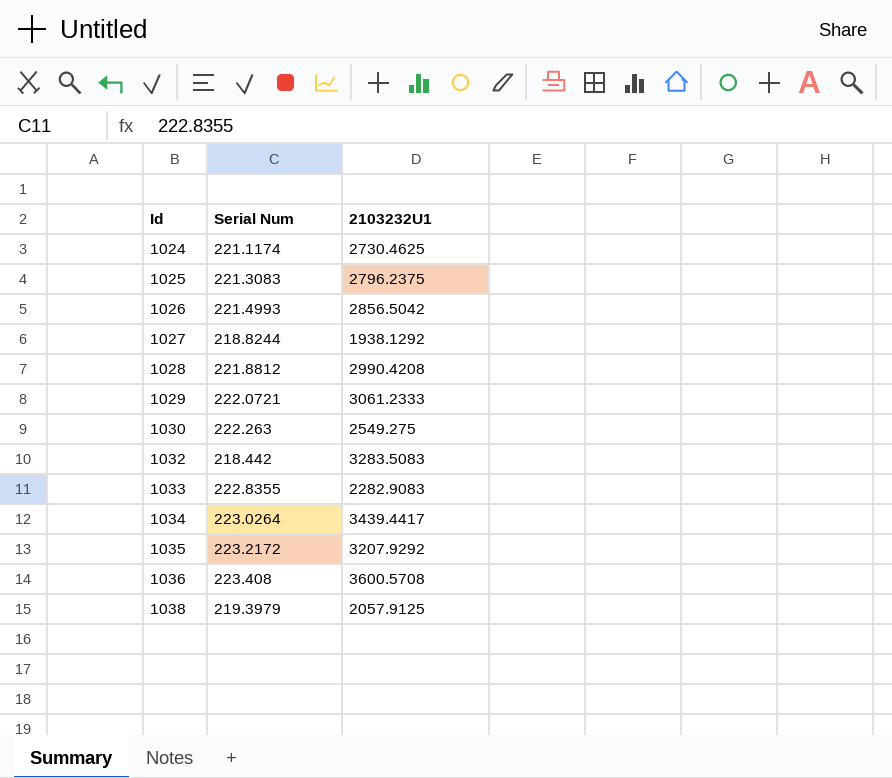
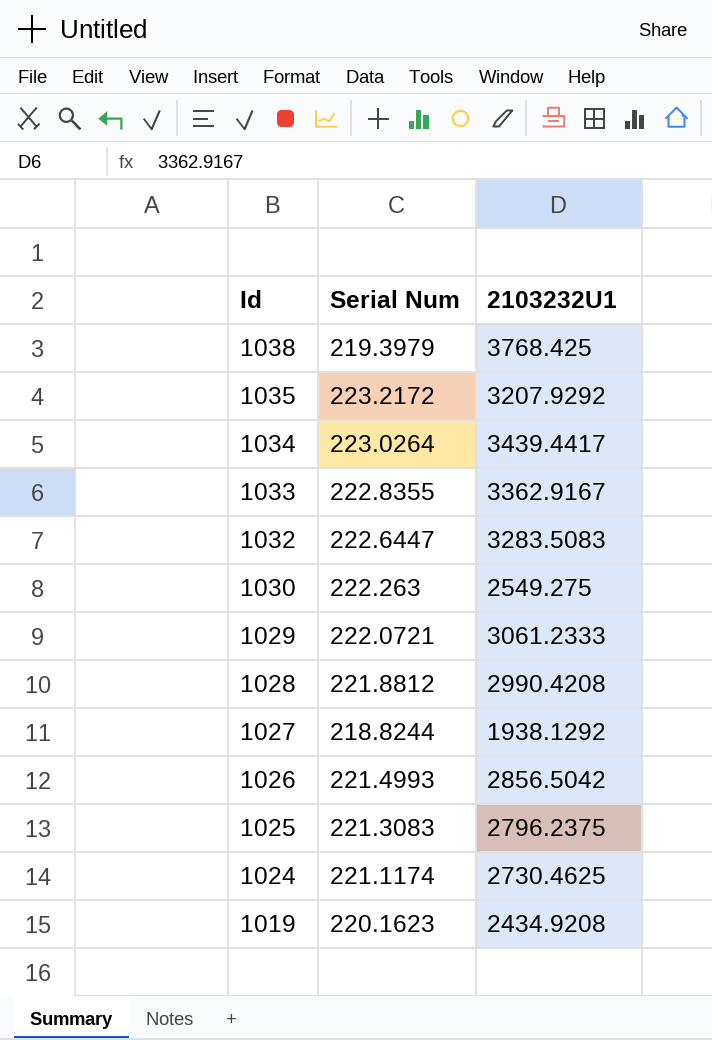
row order: Id ascending -> Id descending
row 1036: 223.408 | 3600.5708 -> none
1038 | 2103232U1: 2057.9125 -> 3768.425
1033 | 2103232U1: 2282.9083 -> 3362.9167
1032 | Serial Num: 218.442 -> 222.6447
row 1019: none -> 220.1623 | 2434.9208

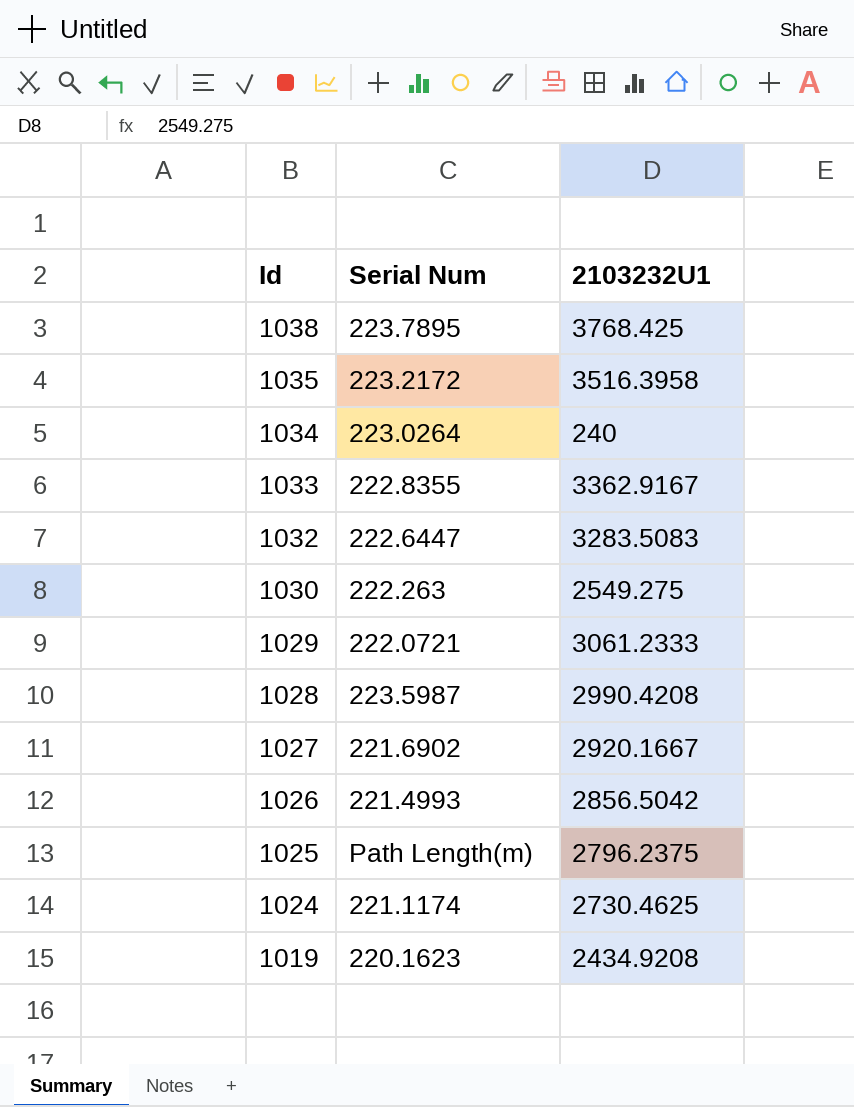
1038 | Serial Num: 219.3979 -> 223.7895
1035 | 2103232U1: 3207.9292 -> 3516.3958
1034 | 2103232U1: 3439.4417 -> 240
1028 | Serial Num: 221.8812 -> 223.5987
1027 | Serial Num: 218.8244 -> 221.6902
1027 | 2103232U1: 1938.1292 -> 2920.1667
1025 | Serial Num: 221.3083 -> Path Length(m)

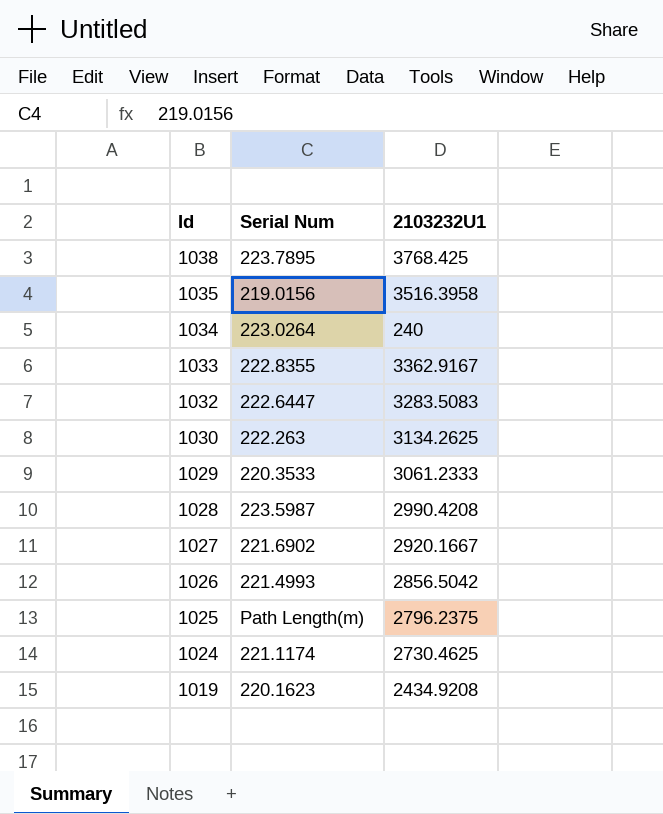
1035 | Serial Num: 223.2172 -> 219.0156
1030 | 2103232U1: 2549.275 -> 3134.2625
1029 | Serial Num: 222.0721 -> 220.3533

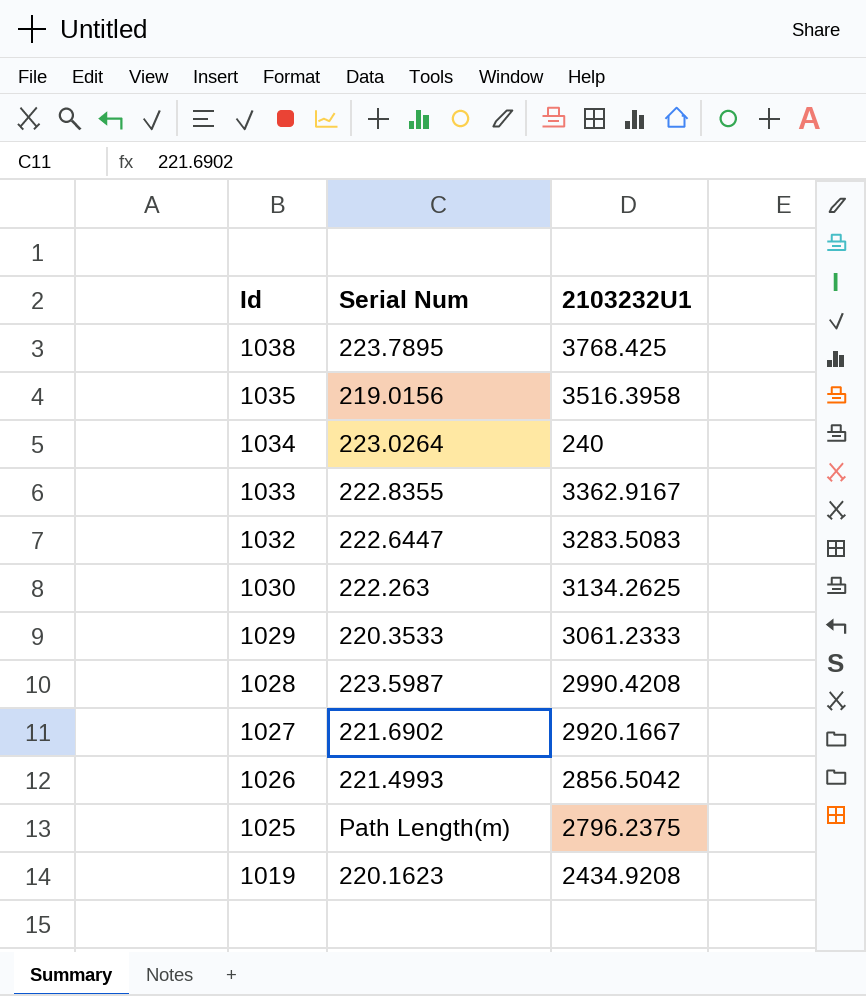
row 1024: 221.1174 | 2730.4625 -> none

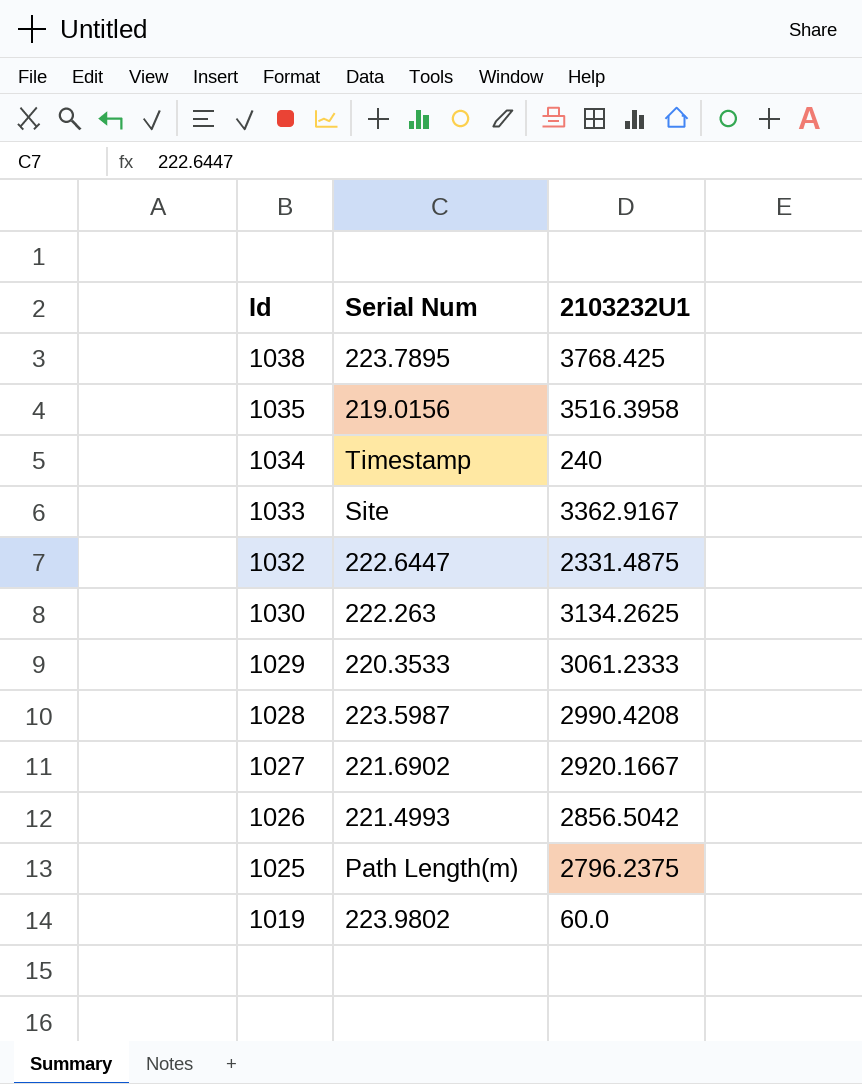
1034 | Serial Num: 223.0264 -> Timestamp
1033 | Serial Num: 222.8355 -> Site
1032 | 2103232U1: 3283.5083 -> 2331.4875
1019 | Serial Num: 220.1623 -> 223.9802
1019 | 2103232U1: 2434.9208 -> 60.0

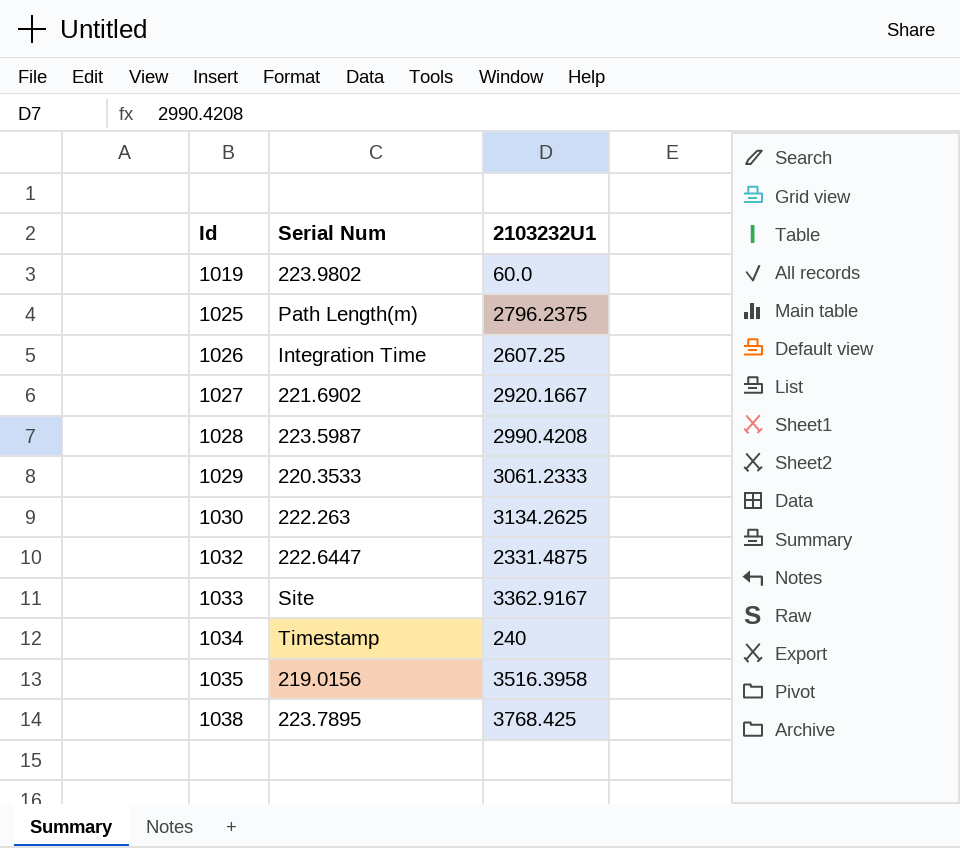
row order: Id descending -> Id ascending
1026 | Serial Num: 221.4993 -> Integration Time
1026 | 2103232U1: 2856.5042 -> 2607.25

